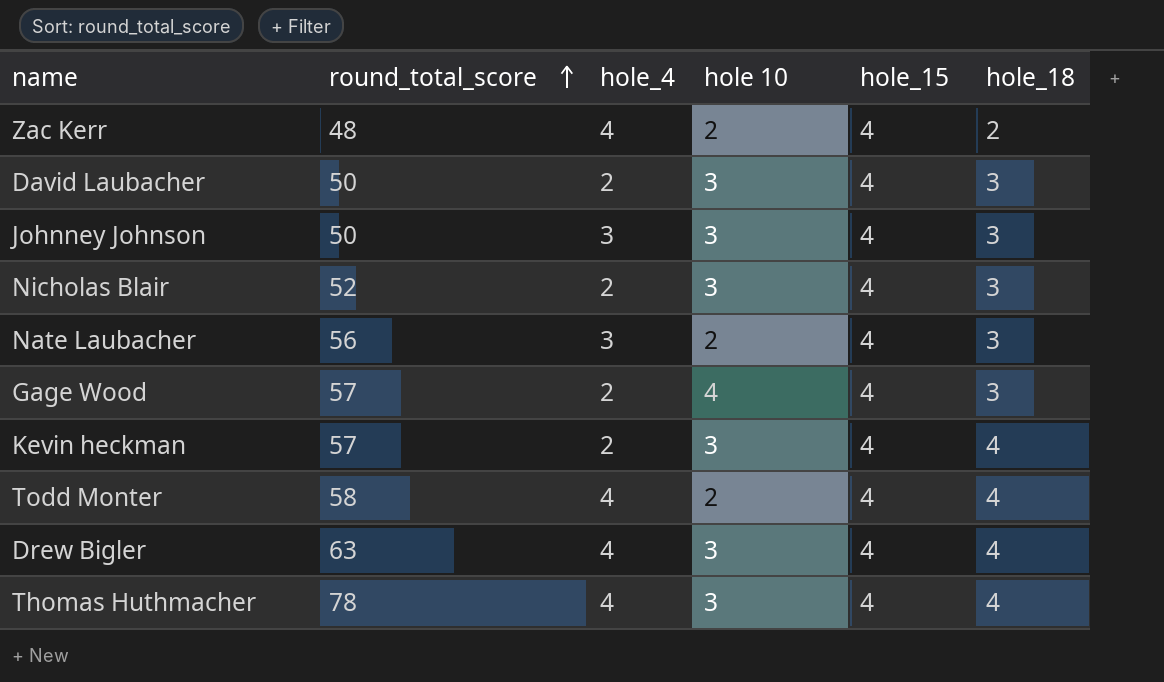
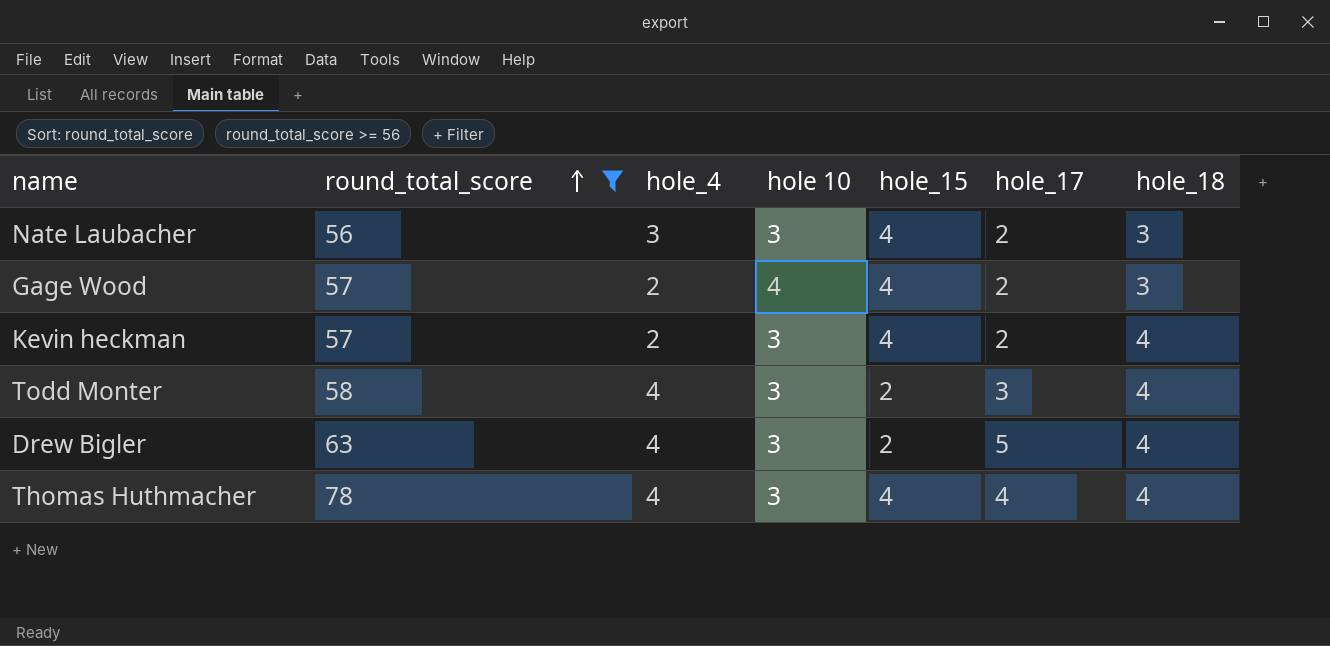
filter: none -> round_total_score >= 56
column hole_17 | position: none -> 6
Nate Laubacher | hole 10: 2 -> 3
Todd Monter | hole 10: 2 -> 3
Todd Monter | hole_15: 4 -> 2
Drew Bigler | hole_15: 4 -> 2

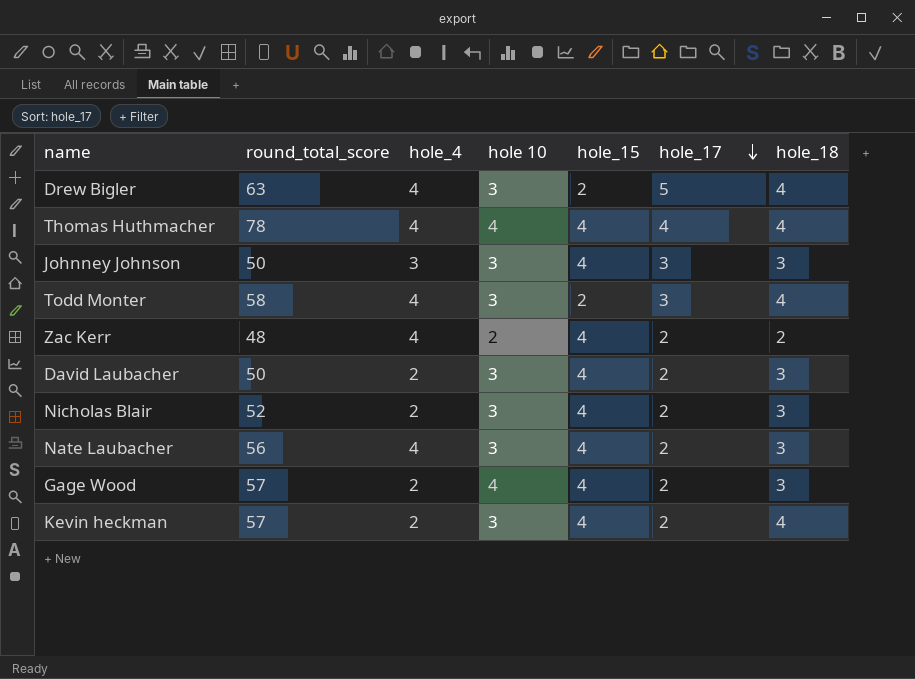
filter: round_total_score >= 56 -> none
row order: round_total_score ascending -> hole_17 descending
Thomas Huthmacher | hole 10: 3 -> 4
Nate Laubacher | hole_4: 3 -> 4

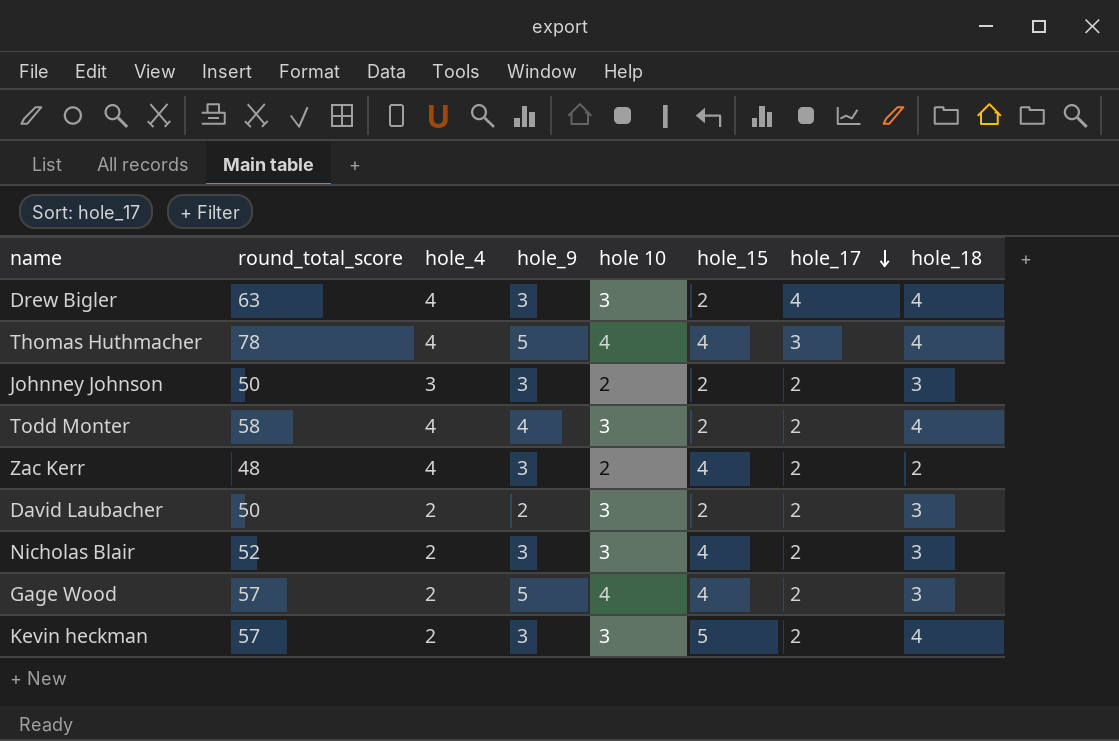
column hole_9 | position: none -> 4
row Nate Laubacher: 56 | 4 | 3 | 4 | 2 | 3 -> none
Drew Bigler | hole_17: 5 -> 4
Thomas Huthmacher | hole_17: 4 -> 3
Johnney Johnson | hole 10: 3 -> 2
Johnney Johnson | hole_15: 4 -> 2
Johnney Johnson | hole_17: 3 -> 2
Todd Monter | hole_17: 3 -> 2
David Laubacher | hole_15: 4 -> 2
Kevin heckman | hole_15: 4 -> 5

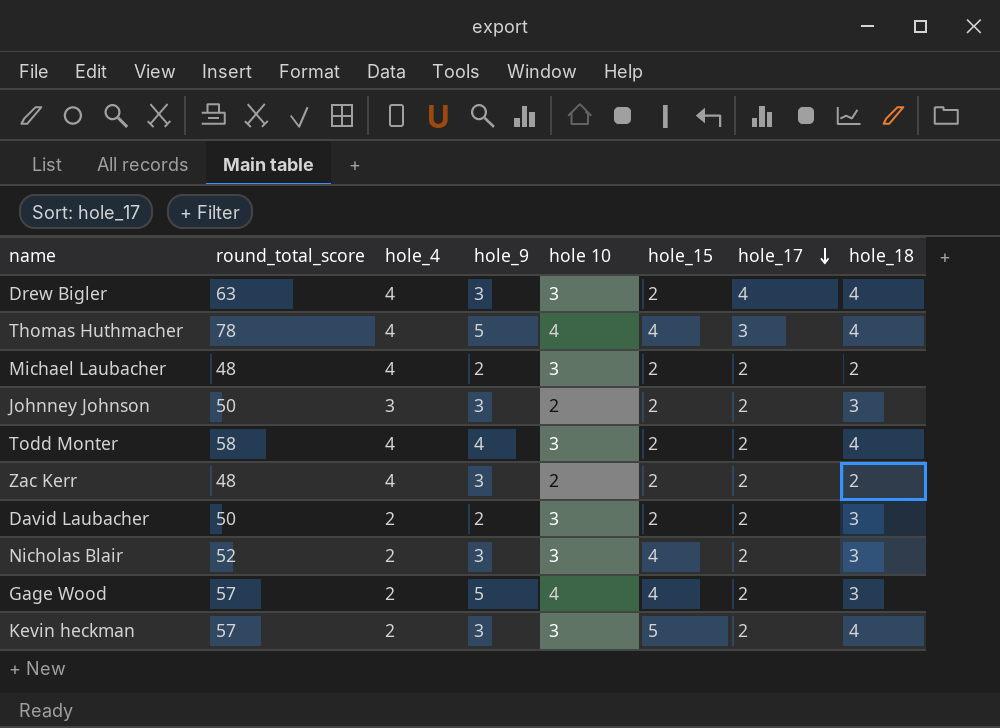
row Michael Laubacher: none -> 48 | 4 | 2 | 3 | 2 | 2 | 2
Zac Kerr | hole_15: 4 -> 2

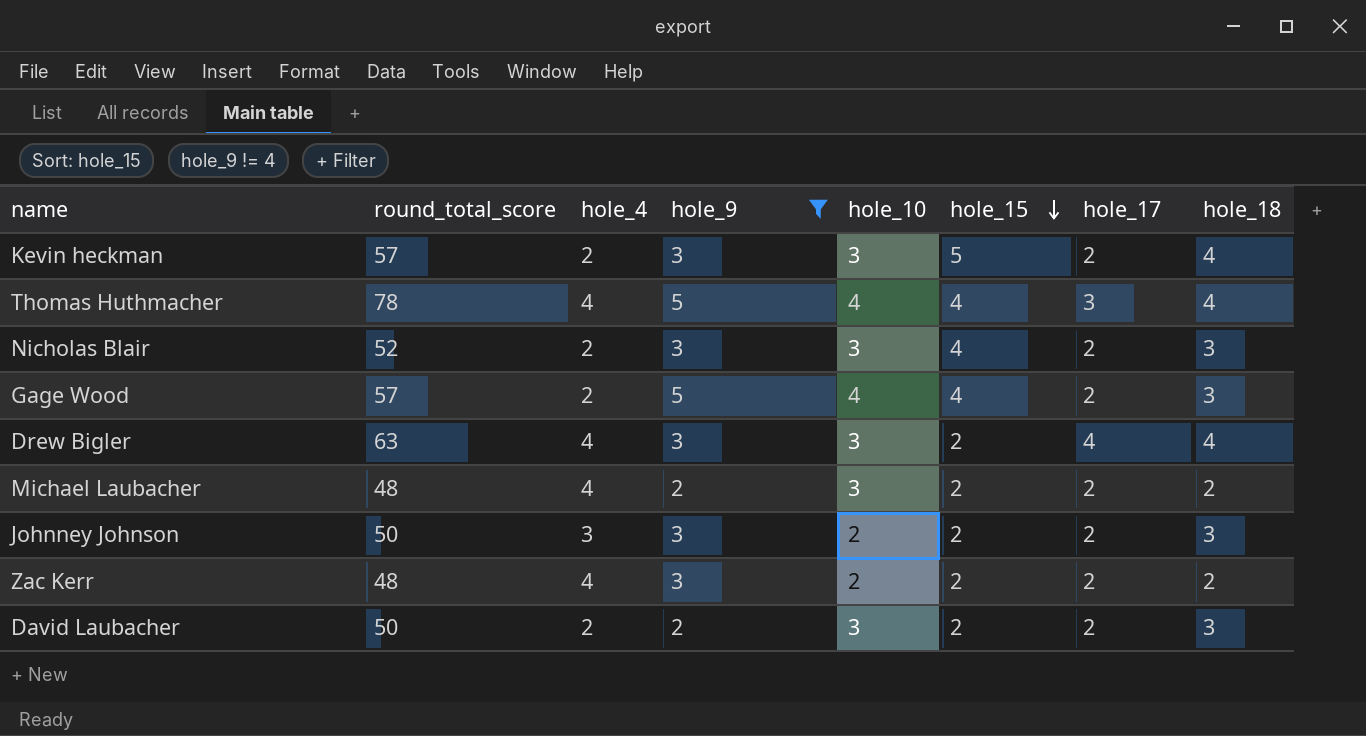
filter: none -> hole_9 != 4
row order: hole_17 descending -> hole_15 descending
column name: hole 10 -> hole_10

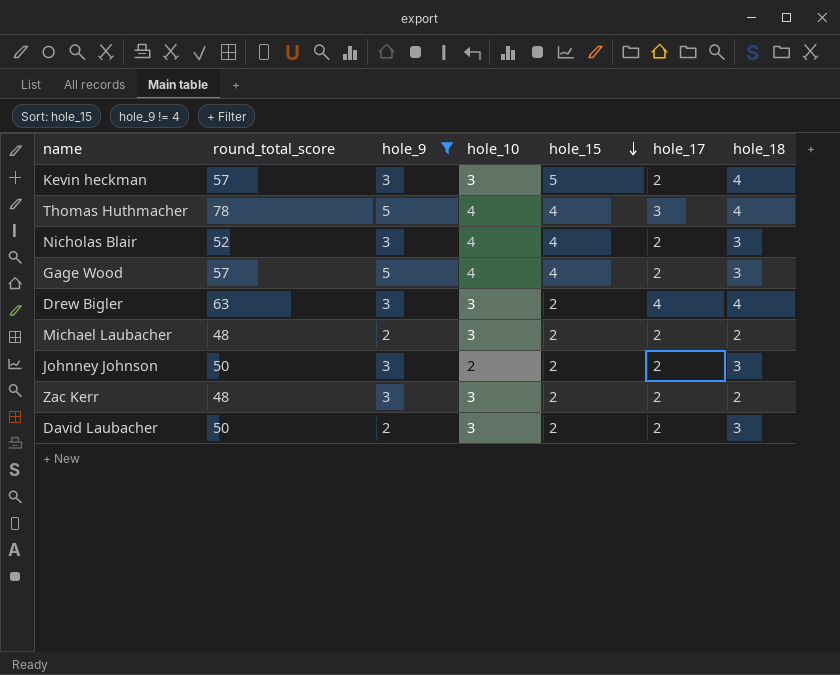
column hole_4 | position: 3 -> none
Nicholas Blair | hole_10: 3 -> 4
Zac Kerr | hole_10: 2 -> 3

